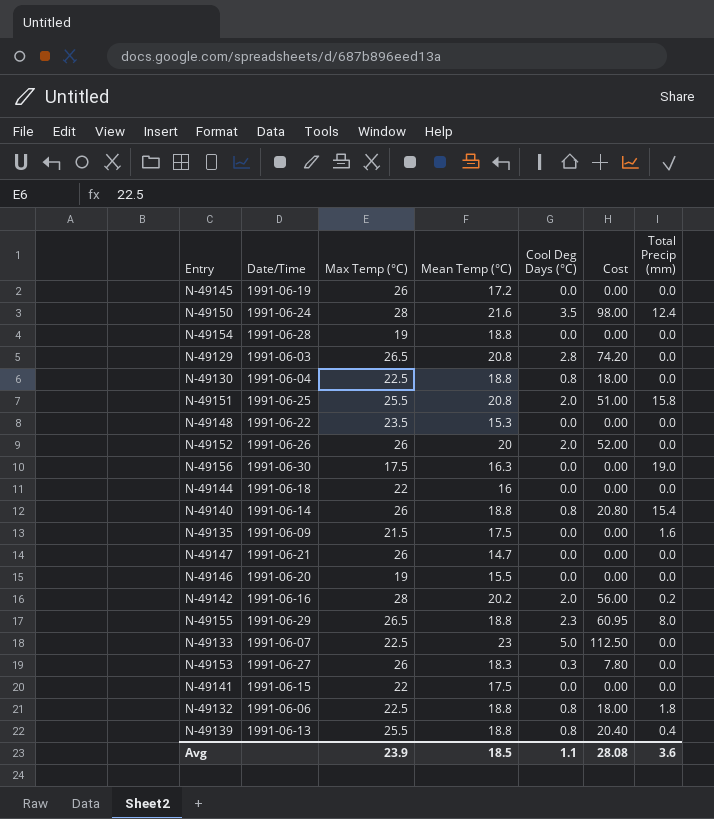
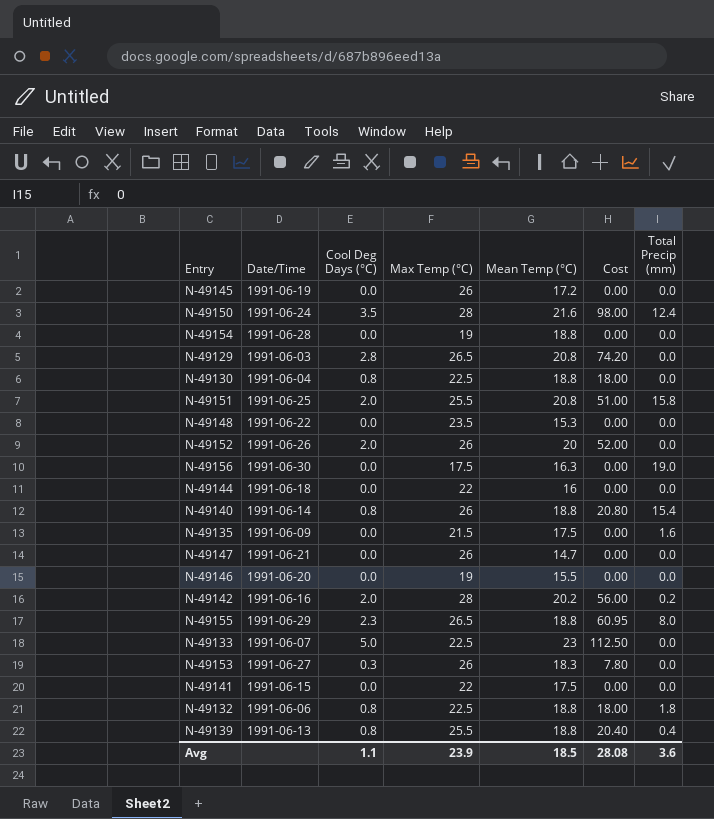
column Cool Deg Days (°C) | position: 5 -> 3

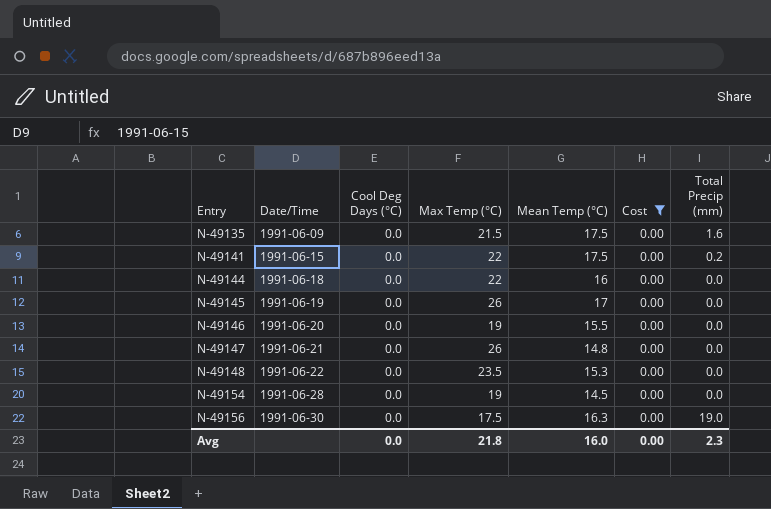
filter: none -> Cost = 0.00
row order: none -> Entry ascending
N-49141 | Total Precip (mm): 0.0 -> 0.2
N-49145 | Mean Temp (°C): 17.2 -> 17
N-49147 | Mean Temp (°C): 14.7 -> 14.8
N-49154 | Mean Temp (°C): 18.8 -> 14.5
Avg | Cool Deg Days (°C): 1.1 -> 0.0
Avg | Max Temp (°C): 23.9 -> 21.8
Avg | Mean Temp (°C): 18.5 -> 16.0
Avg | Cost: 28.08 -> 0.00
Avg | Total Precip (mm): 3.6 -> 2.3

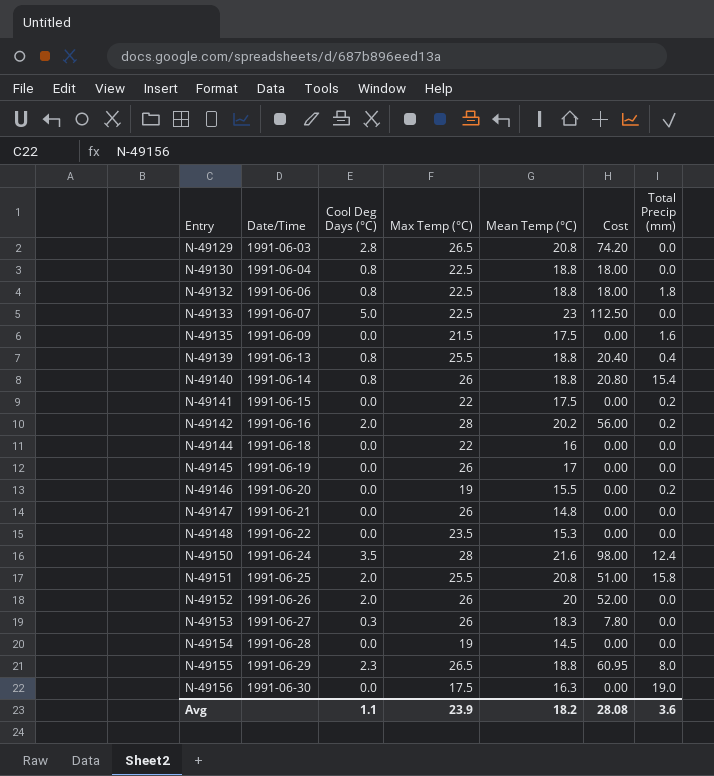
filter: Cost = 0.00 -> none
N-49146 | Total Precip (mm): 0.0 -> 0.2
Avg | Cool Deg Days (°C): 0.0 -> 1.1
Avg | Max Temp (°C): 21.8 -> 23.9
Avg | Mean Temp (°C): 16.0 -> 18.2
Avg | Cost: 0.00 -> 28.08
Avg | Total Precip (mm): 2.3 -> 3.6

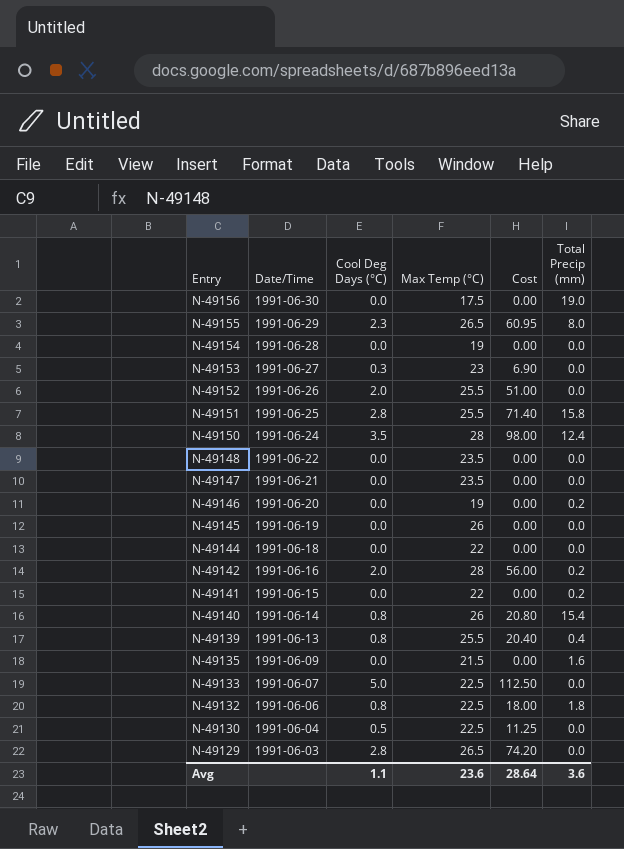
row order: Entry ascending -> Entry descending
column Mean Temp (°C) | position: 5 -> none
N-49153 | Max Temp (°C): 26 -> 23
N-49153 | Cost: 7.80 -> 6.90
N-49152 | Max Temp (°C): 26 -> 25.5
N-49152 | Cost: 52.00 -> 51.00
N-49151 | Cool Deg Days (°C): 2.0 -> 2.8
N-49151 | Cost: 51.00 -> 71.40
N-49147 | Max Temp (°C): 26 -> 23.5
N-49130 | Cool Deg Days (°C): 0.8 -> 0.5
N-49130 | Cost: 18.00 -> 11.25
Avg | Max Temp (°C): 23.9 -> 23.6
Avg | Cost: 28.08 -> 28.64

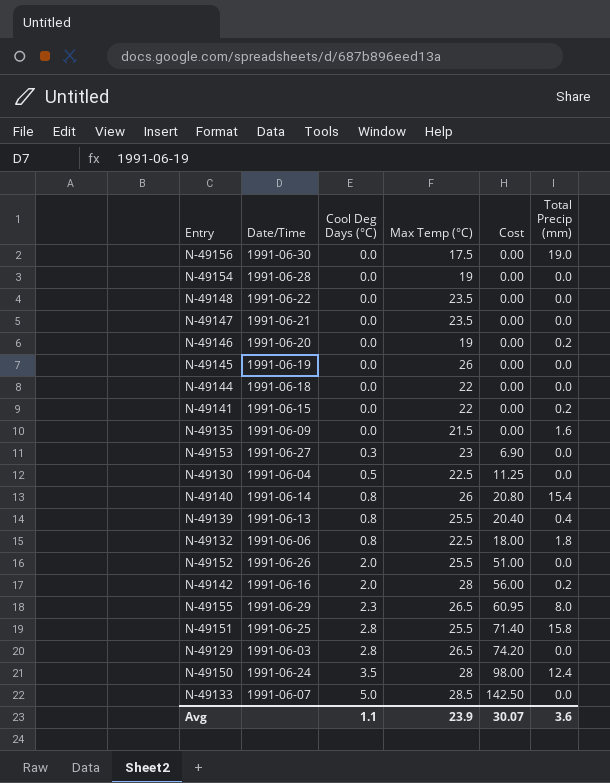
row order: Entry descending -> Cool Deg Days (°C) ascending
N-49133 | Max Temp (°C): 22.5 -> 28.5
N-49133 | Cost: 112.50 -> 142.50
Avg | Max Temp (°C): 23.6 -> 23.9
Avg | Cost: 28.64 -> 30.07

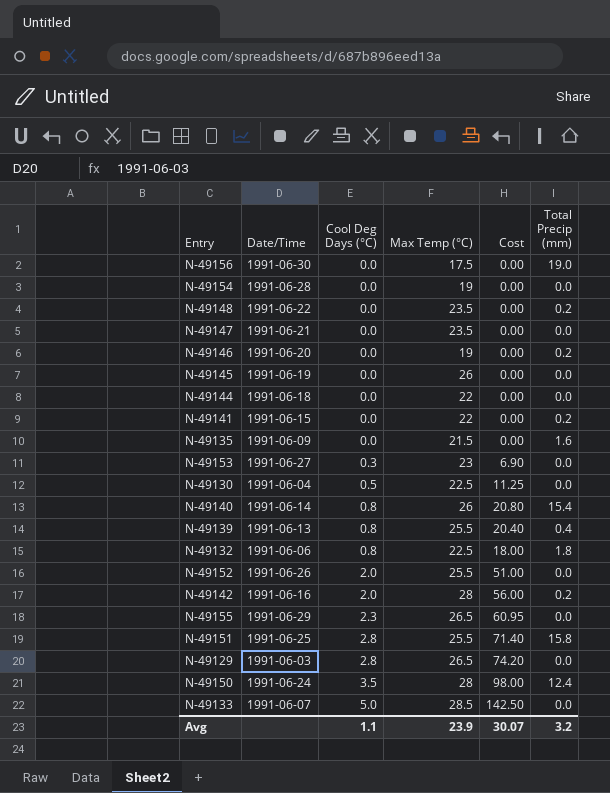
N-49148 | Total Precip (mm): 0.0 -> 0.2
N-49155 | Total Precip (mm): 8.0 -> 0.0
Avg | Total Precip (mm): 3.6 -> 3.2

